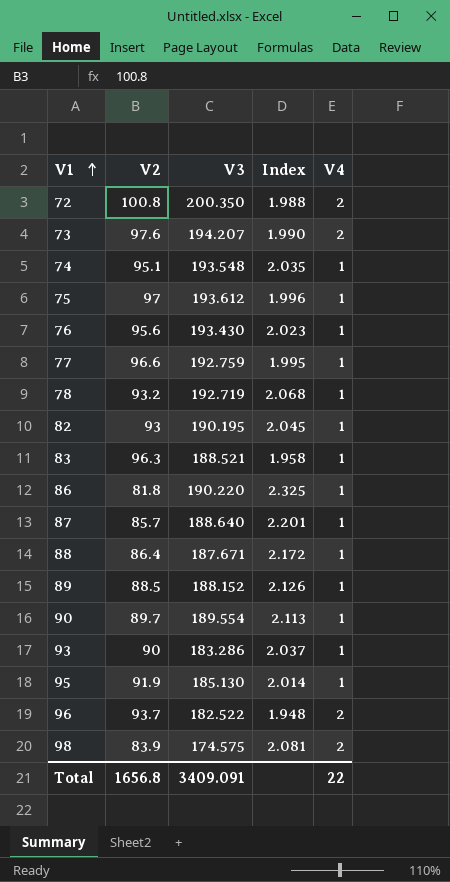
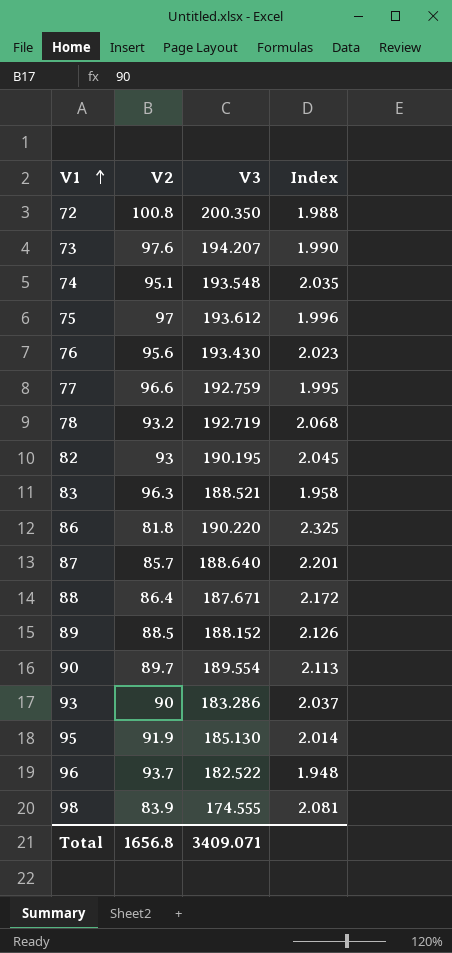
column V4 | position: 5 -> none
98 | V3: 174.575 -> 174.555
Total | V3: 3409.091 -> 3409.071

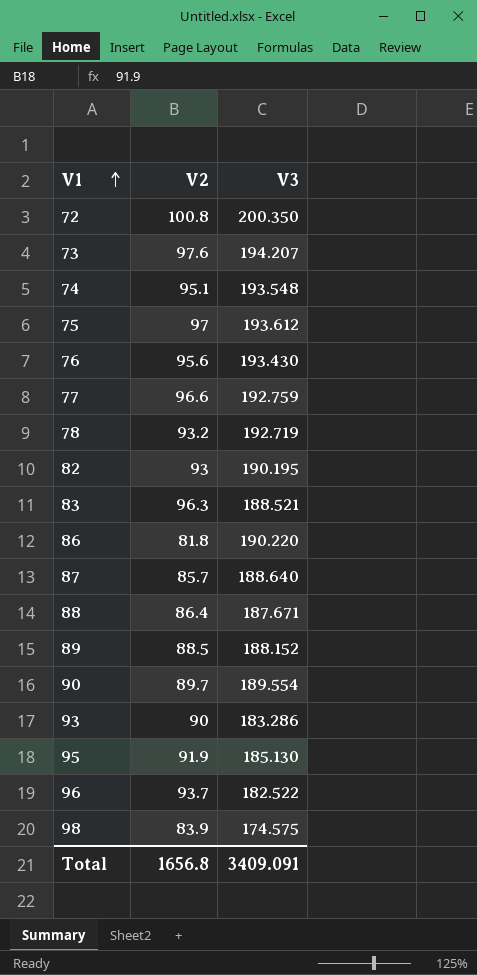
column Index | formula: [V3] / [V2] -> none
98 | V3: 174.555 -> 174.575
Total | V3: 3409.071 -> 3409.091

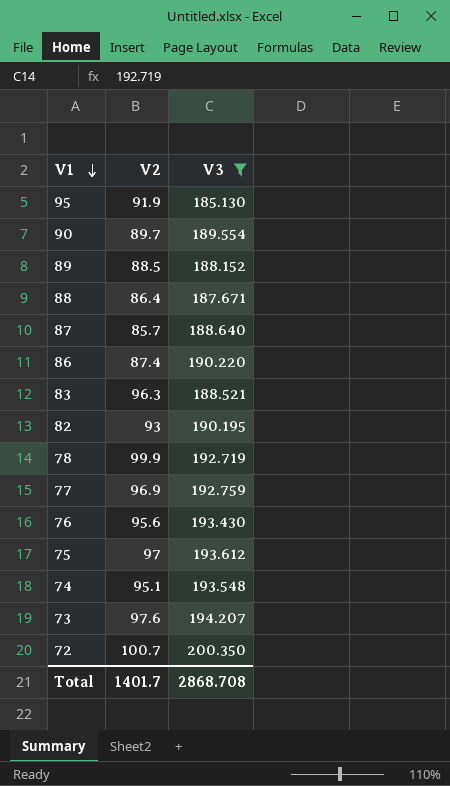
filter: none -> V3 >= 185.130
row order: V1 ascending -> V1 descending
86 | V2: 81.8 -> 87.4
78 | V2: 93.2 -> 99.9
77 | V2: 96.6 -> 96.9
72 | V2: 100.8 -> 100.7
Total | V2: 1656.8 -> 1401.7
Total | V3: 3409.091 -> 2868.708

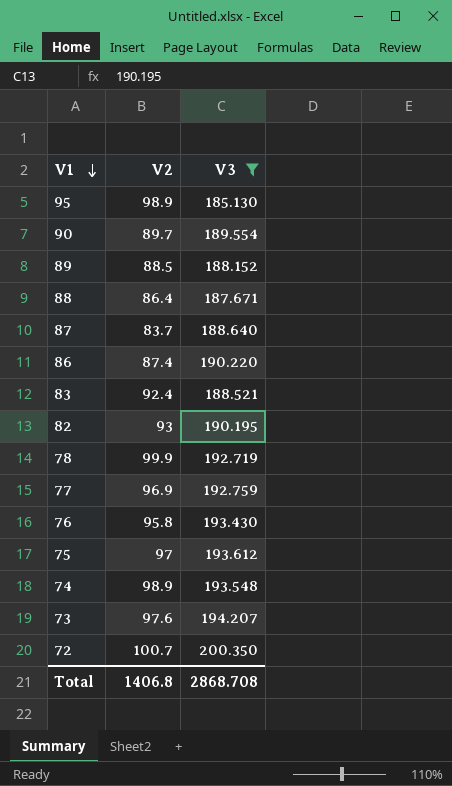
95 | V2: 91.9 -> 98.9
87 | V2: 85.7 -> 83.7
83 | V2: 96.3 -> 92.4
76 | V2: 95.6 -> 95.8
74 | V2: 95.1 -> 98.9
Total | V2: 1401.7 -> 1406.8

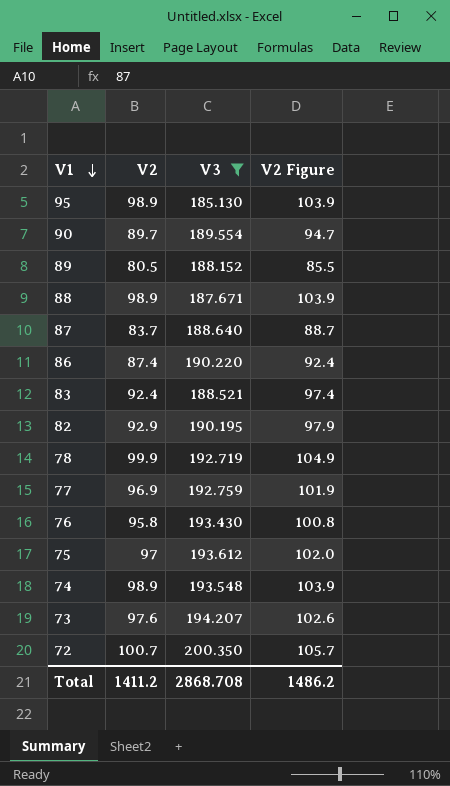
column V2 Figure | formula: none -> [V2] + 5
89 | V2: 88.5 -> 80.5
88 | V2: 86.4 -> 98.9
82 | V2: 93 -> 92.9
Total | V2: 1406.8 -> 1411.2

